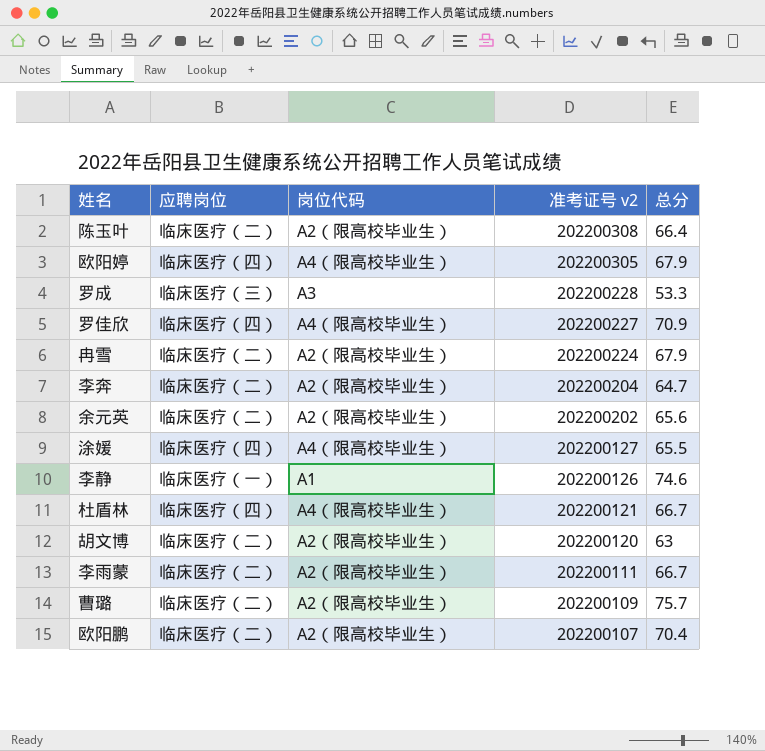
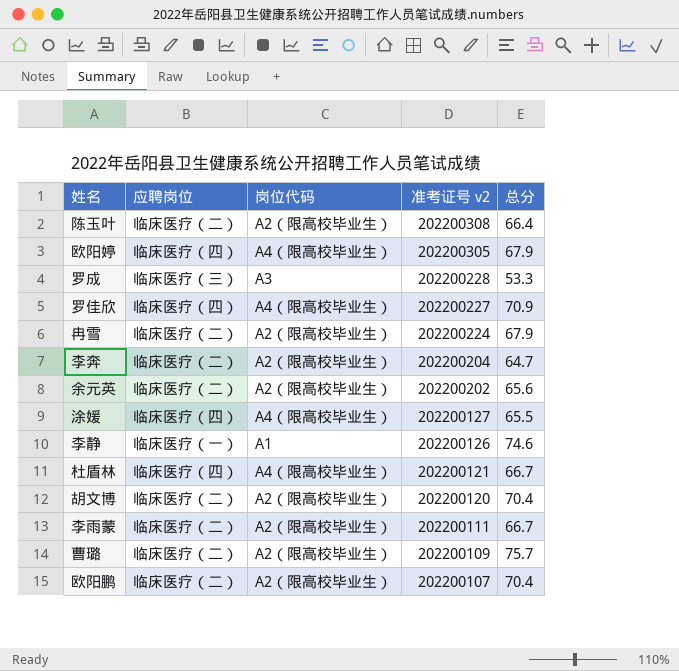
胡文博 | 总分: 63 -> 70.4

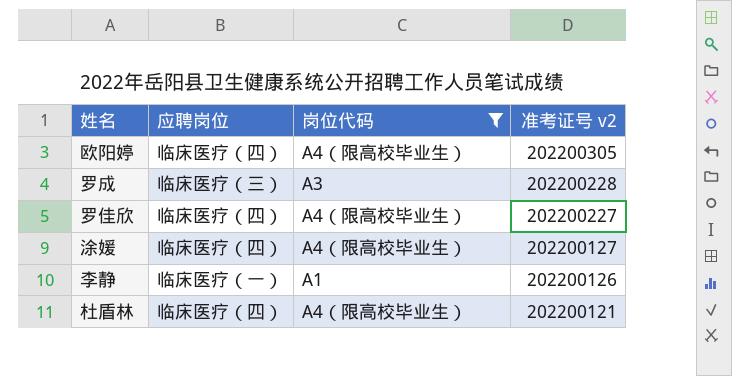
filter: none -> 岗位代码 != A2（限高校毕业生）
column 总分 | position: 5 -> none

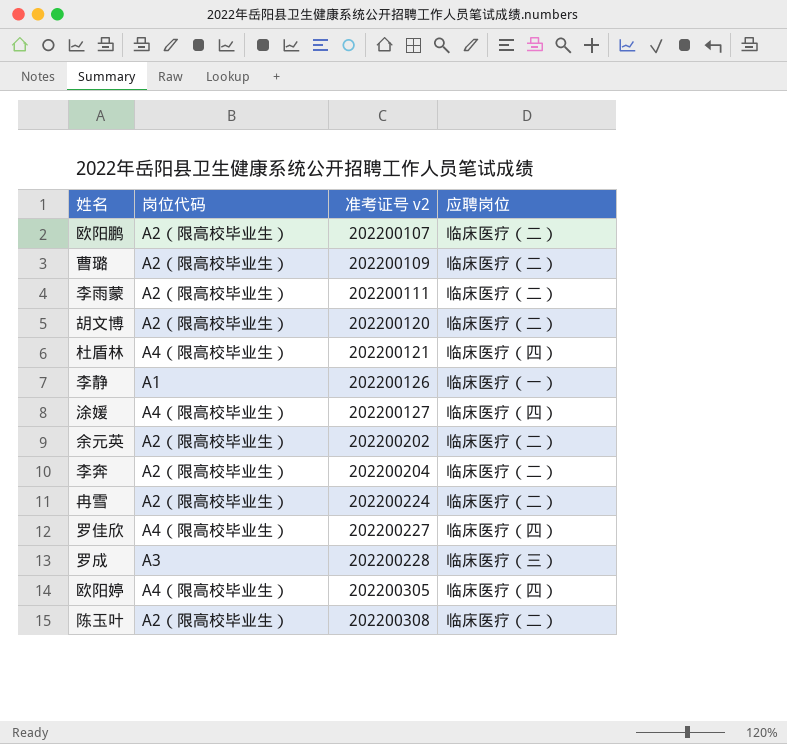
filter: 岗位代码 != A2（限高校毕业生） -> none
row order: 准考证号 v2 descending -> 准考证号 v2 ascending
column 应聘岗位 | position: 2 -> 4

